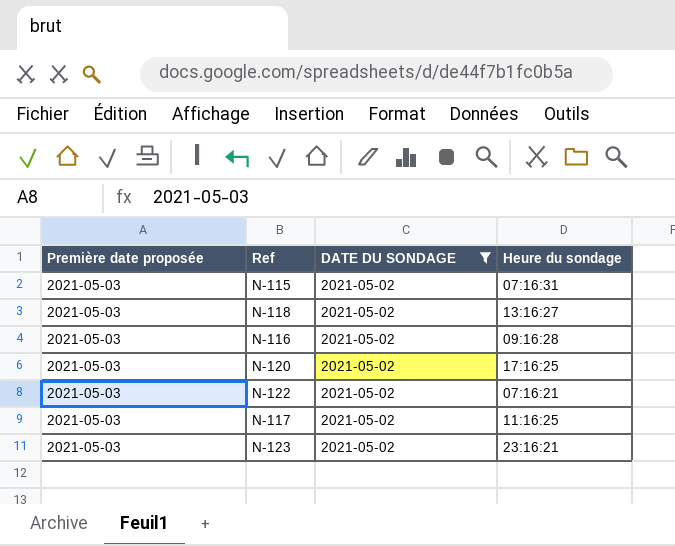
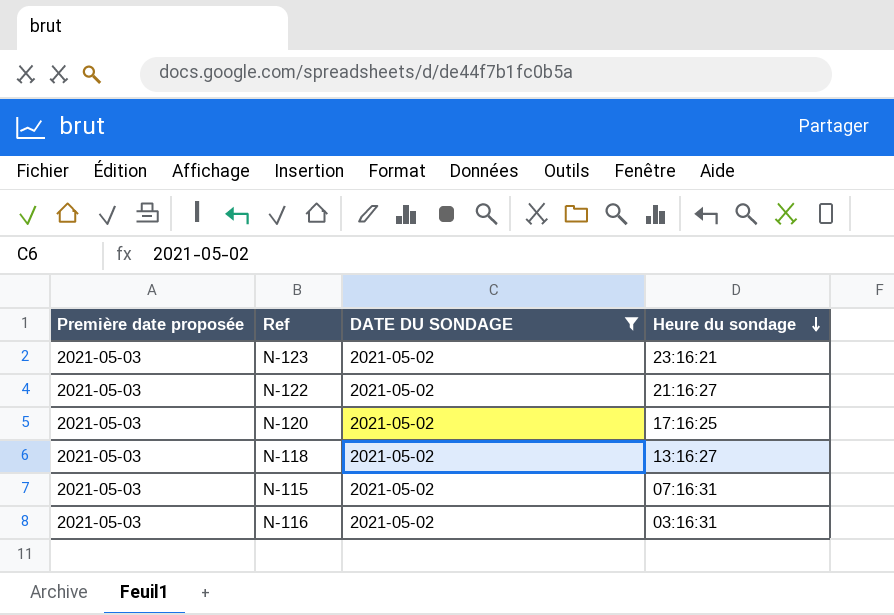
row order: none -> Heure du sondage descending
row N-117: 2021-05-03 | 2021-05-02 | 11:16:25 -> none
N-122 | Heure du sondage: 07:16:21 -> 21:16:27
N-116 | Heure du sondage: 09:16:28 -> 03:16:31

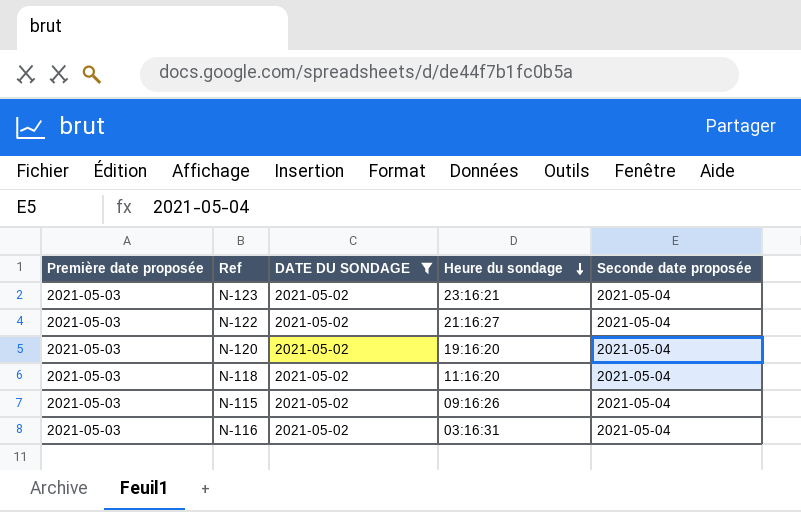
column Seconde date proposée | position: none -> 5
N-120 | Heure du sondage: 17:16:25 -> 19:16:20
N-118 | Heure du sondage: 13:16:27 -> 11:16:20
N-115 | Heure du sondage: 07:16:31 -> 09:16:26

